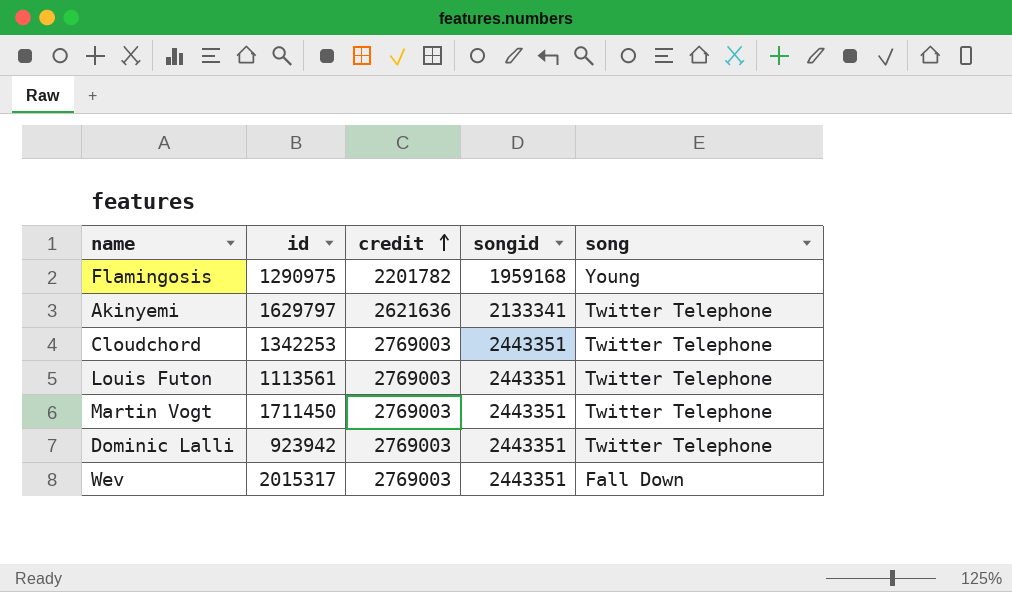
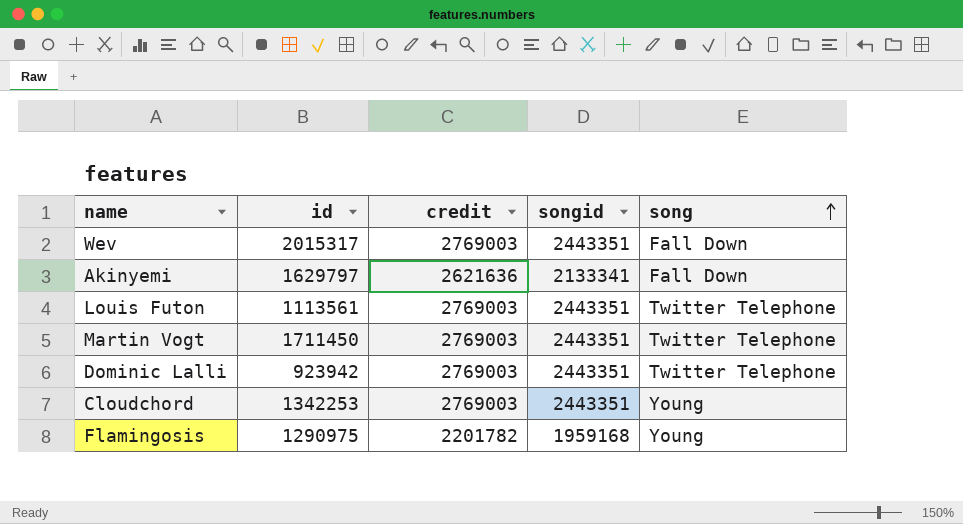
row order: credit ascending -> song ascending
Akinyemi | song: Twitter Telephone -> Fall Down
Cloudchord | song: Twitter Telephone -> Young

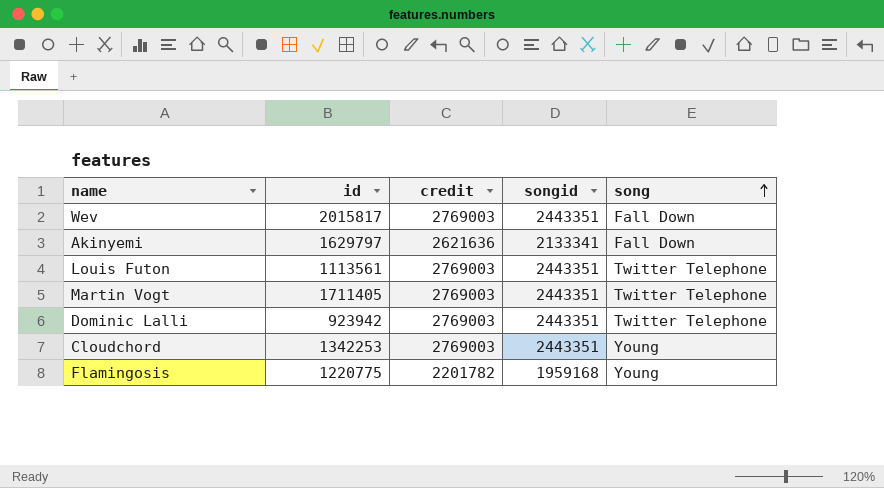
Wev | id: 2015317 -> 2015817
Martin Vogt | id: 1711450 -> 1711405
Flamingosis | id: 1290975 -> 1220775

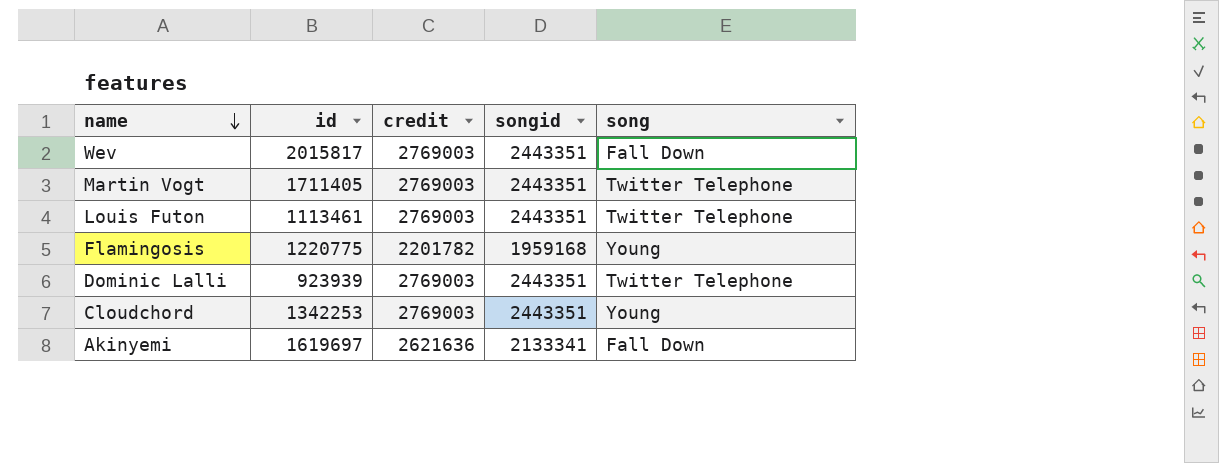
row order: song ascending -> name descending
Louis Futon | id: 1113561 -> 1113461
Dominic Lalli | id: 923942 -> 923939
Akinyemi | id: 1629797 -> 1619697

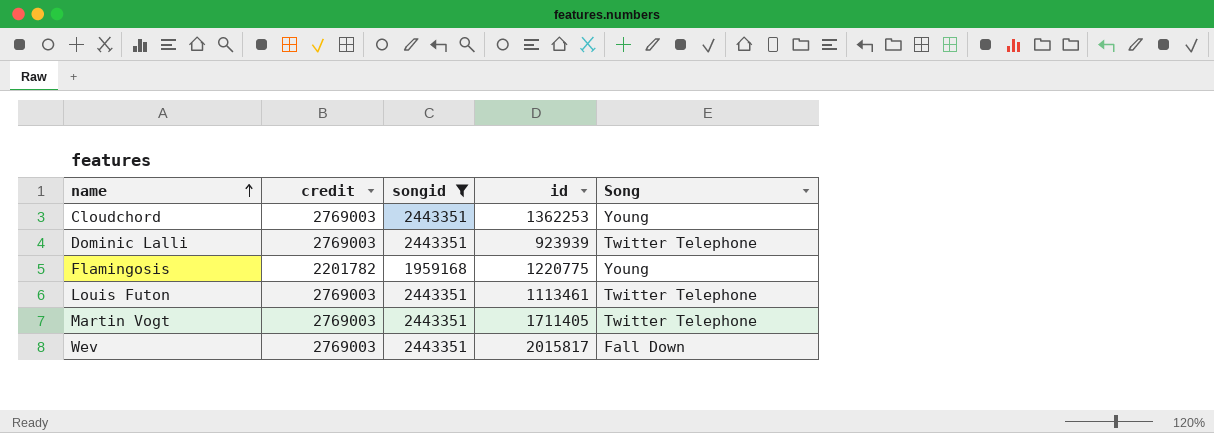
filter: none -> songid != 2133341
row order: name descending -> name ascending
column id | position: 2 -> 4
column name: song -> Song
Cloudchord | id: 1342253 -> 1362253

